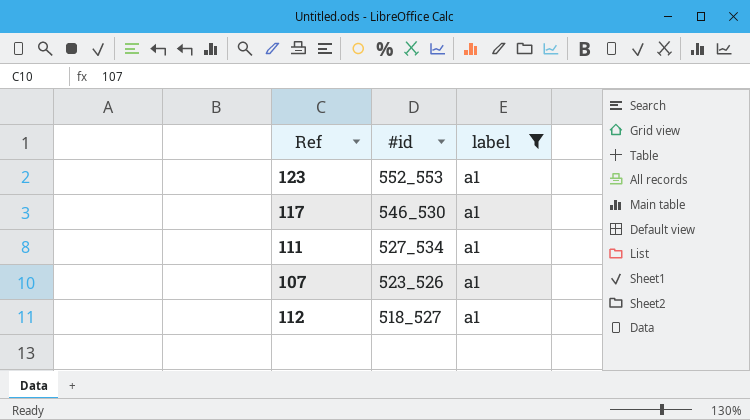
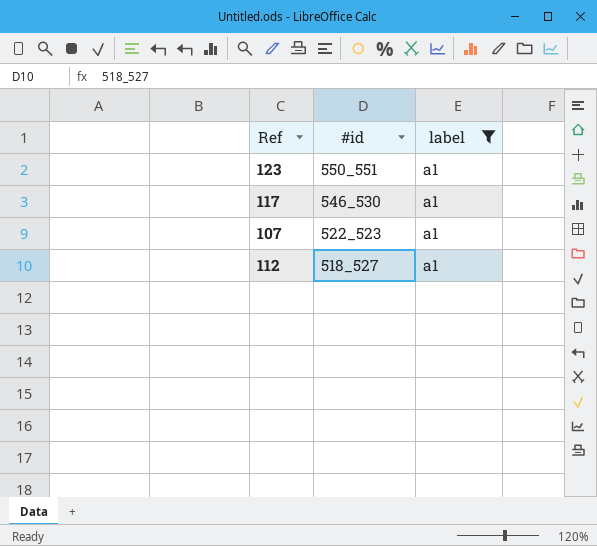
row 111: 527_534 | a1 -> none
123 | #id: 552_553 -> 550_551
107 | #id: 523_526 -> 522_523

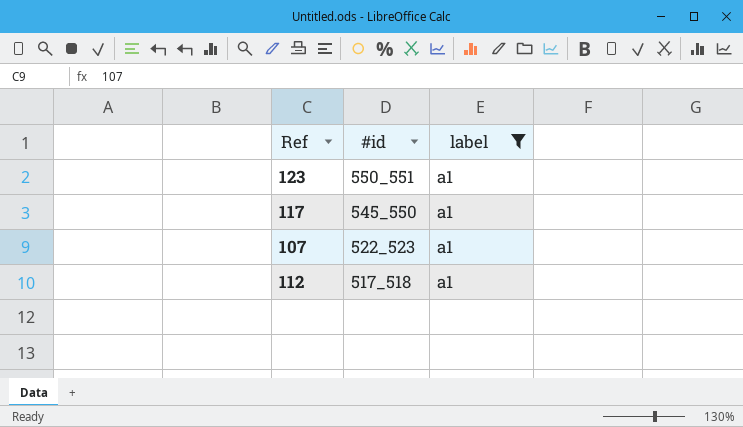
117 | #id: 546_530 -> 545_550
112 | #id: 518_527 -> 517_518

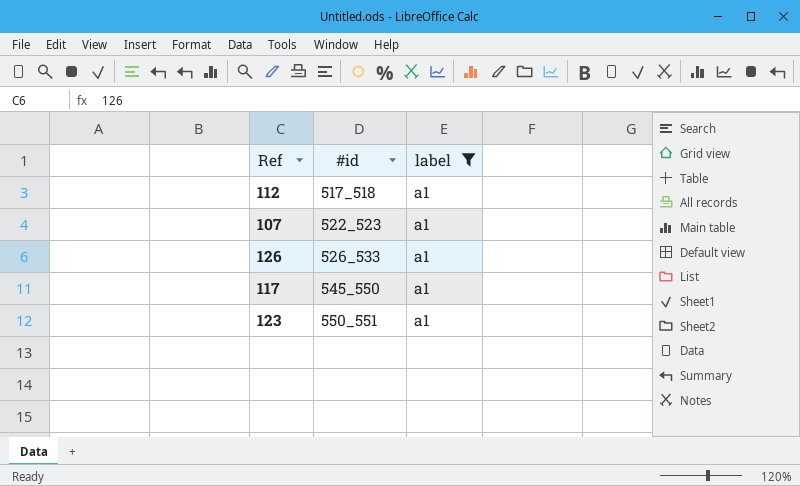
row order: #id descending -> #id ascending
row 126: none -> 526_533 | a1

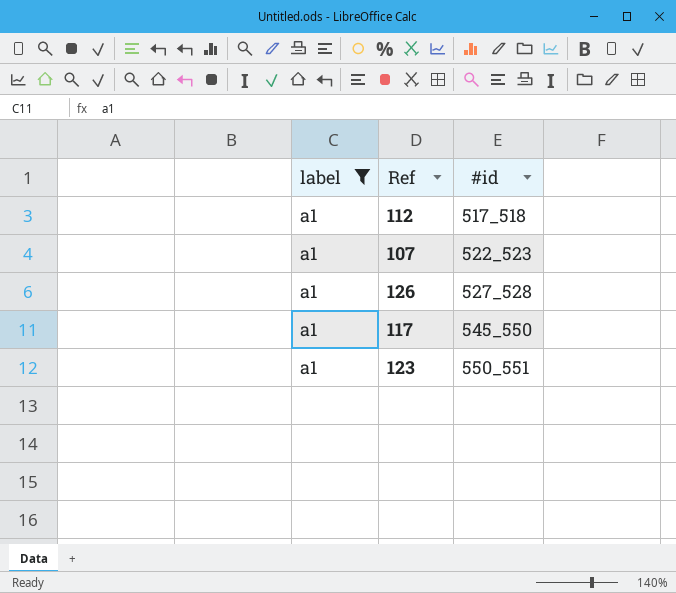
column label | position: 3 -> 1
126 | #id: 526_533 -> 527_528

